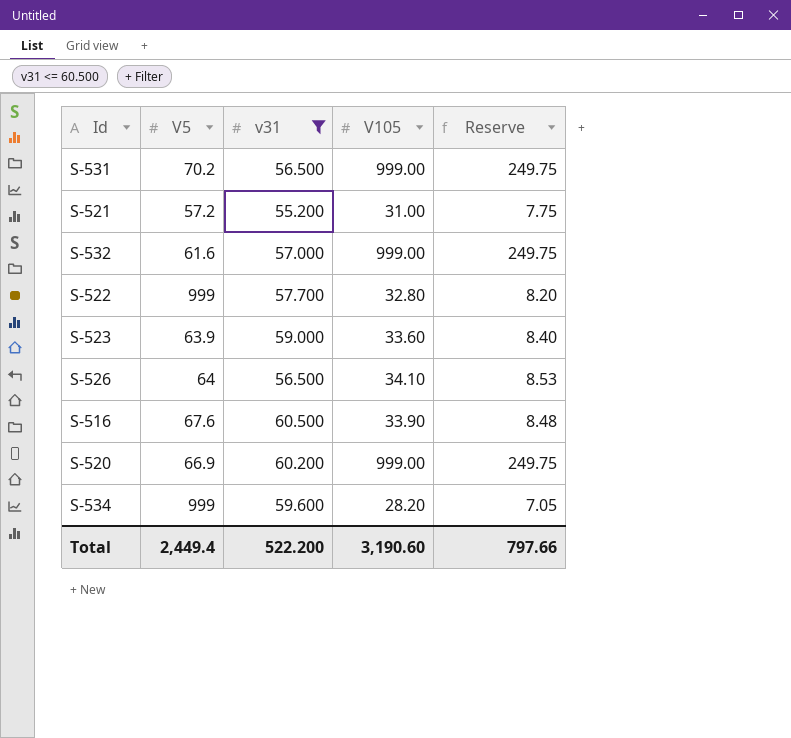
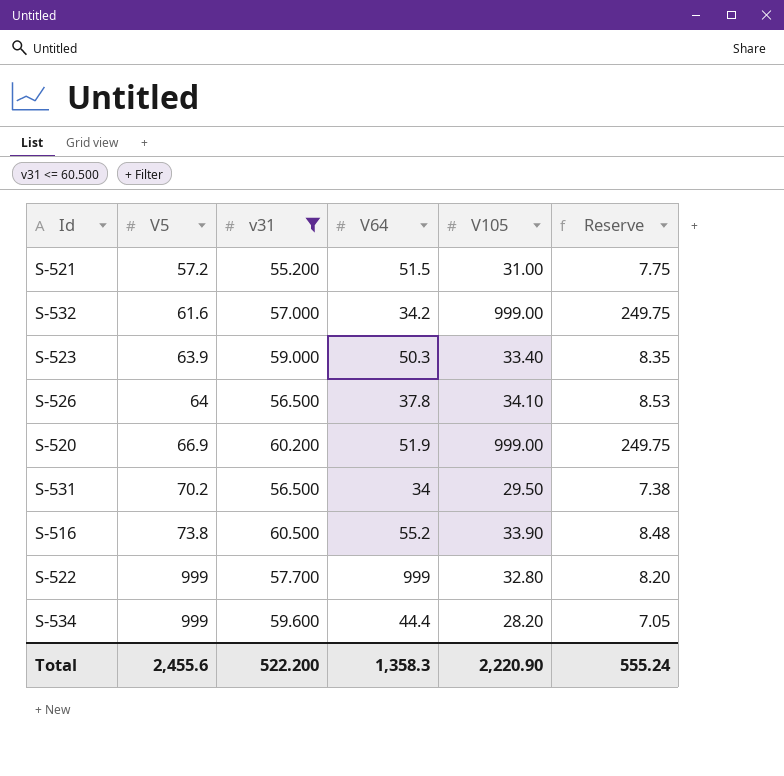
row order: none -> V5 ascending
column V64 | position: none -> 4
S-523 | V105: 33.60 -> 33.40
S-523 | Reserve: 8.40 -> 8.35
S-531 | V105: 999.00 -> 29.50
S-531 | Reserve: 249.75 -> 7.38
S-516 | V5: 67.6 -> 73.8
Total | V5: 2,449.4 -> 2,455.6
Total | V105: 3,190.60 -> 2,220.90
Total | Reserve: 797.66 -> 555.24

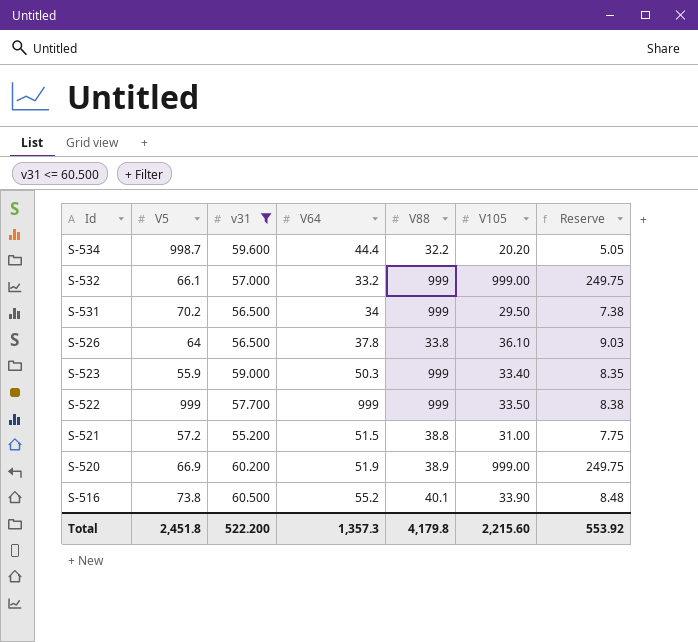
row order: V5 ascending -> Id descending
column V88 | position: none -> 5
S-534 | V5: 999 -> 998.7
S-534 | V105: 28.20 -> 20.20
S-534 | Reserve: 7.05 -> 5.05
S-532 | V5: 61.6 -> 66.1
S-532 | V64: 34.2 -> 33.2
S-526 | V105: 34.10 -> 36.10
S-526 | Reserve: 8.53 -> 9.03
S-523 | V5: 63.9 -> 55.9
S-522 | V105: 32.80 -> 33.50
S-522 | Reserve: 8.20 -> 8.38
Total | V5: 2,455.6 -> 2,451.8
Total | V64: 1,358.3 -> 1,357.3
Total | V105: 2,220.90 -> 2,215.60
Total | Reserve: 555.24 -> 553.92

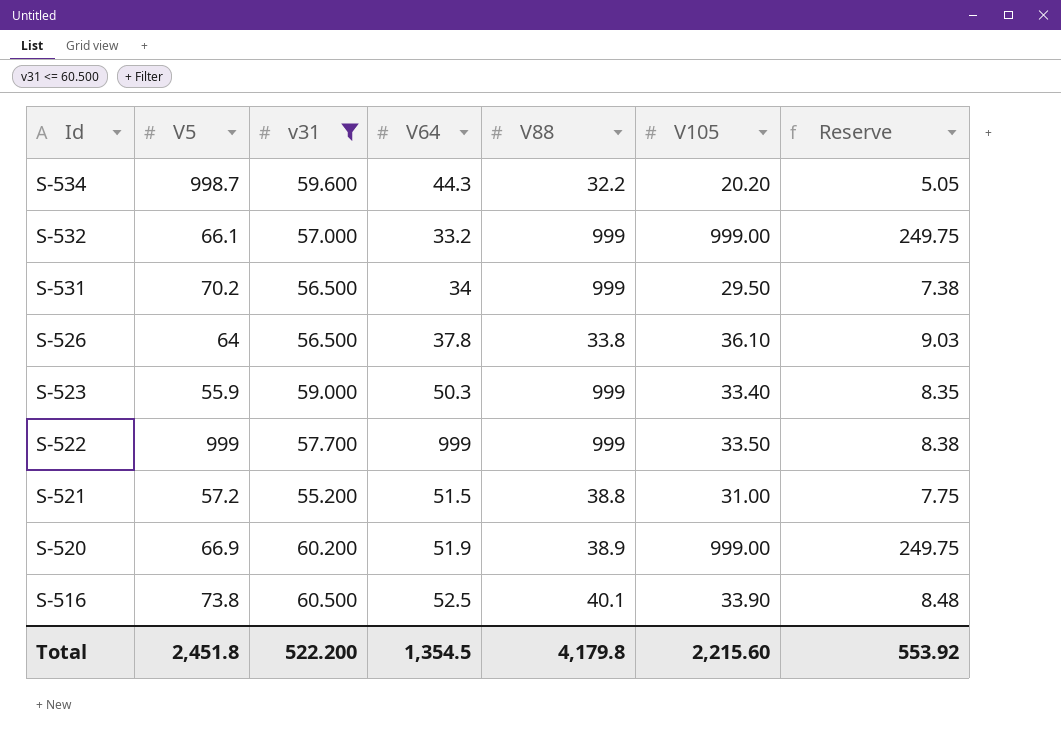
S-534 | V64: 44.4 -> 44.3
S-516 | V64: 55.2 -> 52.5
Total | V64: 1,357.3 -> 1,354.5

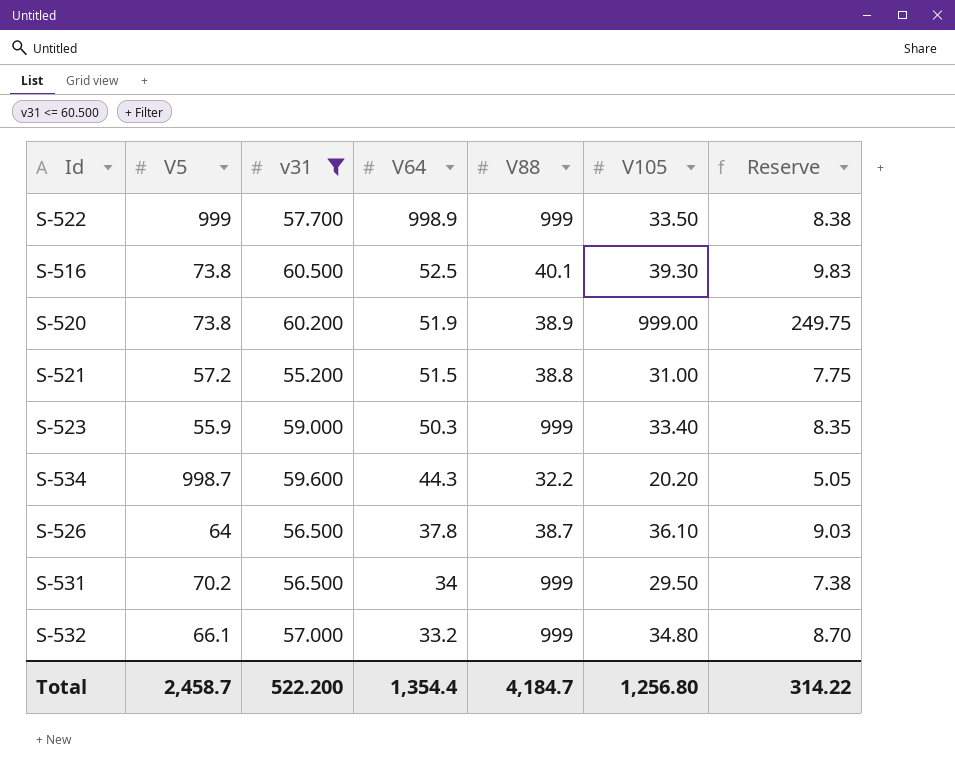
row order: Id descending -> V64 descending
S-522 | V64: 999 -> 998.9
S-516 | V105: 33.90 -> 39.30
S-516 | Reserve: 8.48 -> 9.83
S-520 | V5: 66.9 -> 73.8
S-526 | V88: 33.8 -> 38.7
S-532 | V105: 999.00 -> 34.80
S-532 | Reserve: 249.75 -> 8.70
Total | V5: 2,451.8 -> 2,458.7
Total | V64: 1,354.5 -> 1,354.4
Total | V88: 4,179.8 -> 4,184.7
Total | V105: 2,215.60 -> 1,256.80
Total | Reserve: 553.92 -> 314.22

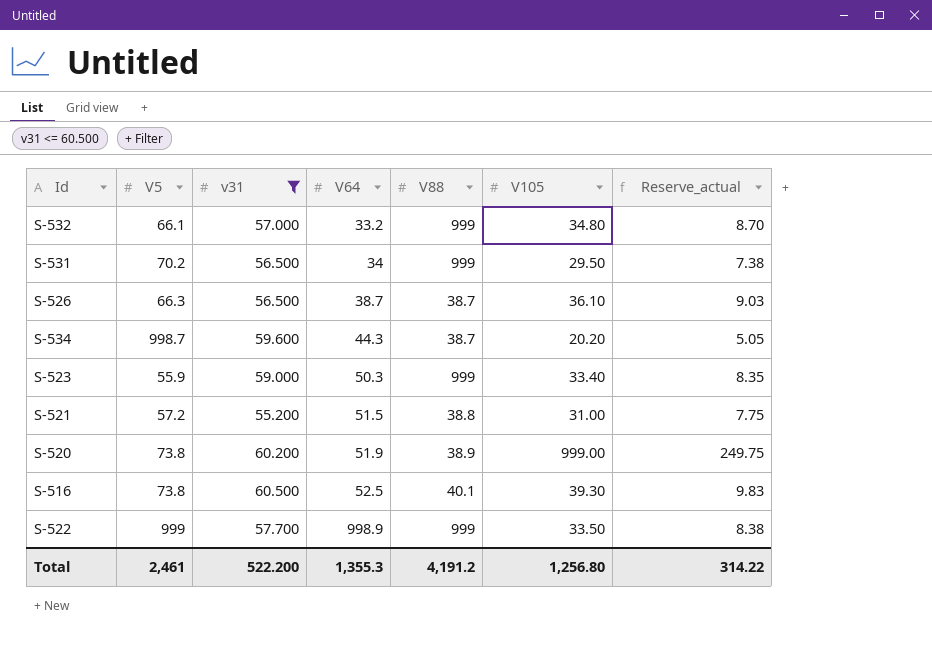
row order: V64 descending -> V64 ascending
column name: Reserve -> Reserve_actual
S-526 | V5: 64 -> 66.3
S-526 | V64: 37.8 -> 38.7
S-534 | V88: 32.2 -> 38.7
Total | V5: 2,458.7 -> 2,461
Total | V64: 1,354.4 -> 1,355.3
Total | V88: 4,184.7 -> 4,191.2

